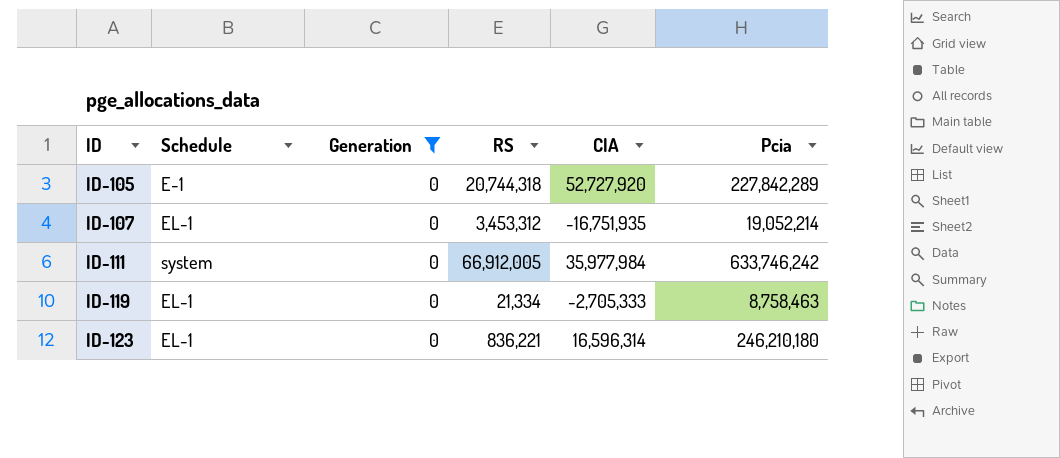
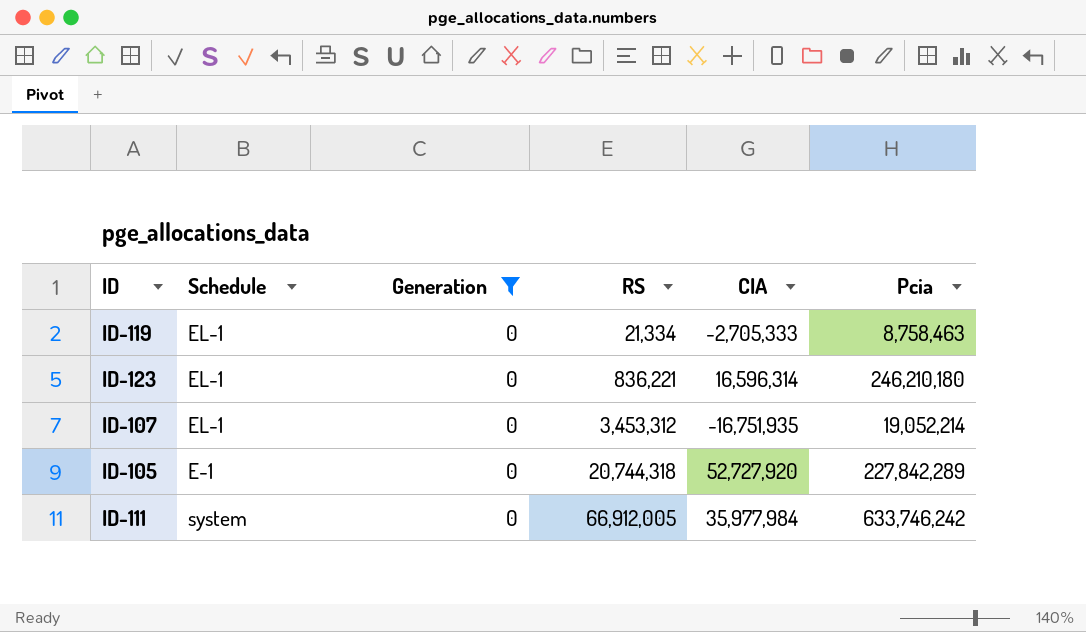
row order: ID ascending -> RS ascending

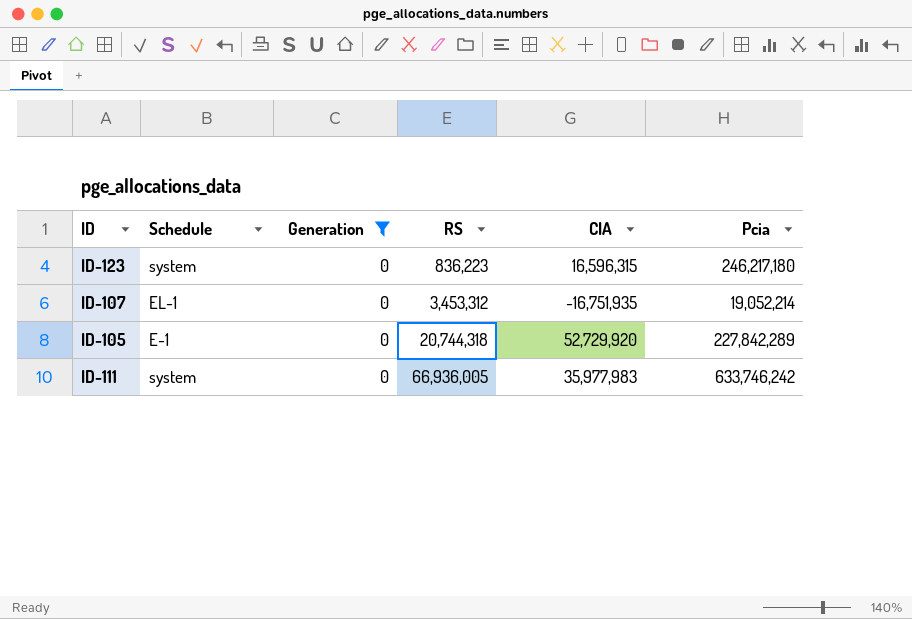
row ID-119: EL-1 | 0 | 21,334 | -2,705,333 | 8,758,463 -> none
ID-123 | Schedule: EL-1 -> system
ID-123 | RS: 836,221 -> 836,223
ID-123 | CIA: 16,596,314 -> 16,596,315
ID-123 | Pcia: 246,210,180 -> 246,217,180
ID-105 | CIA: 52,727,920 -> 52,729,920
ID-111 | RS: 66,912,005 -> 66,936,005
ID-111 | CIA: 35,977,984 -> 35,977,983

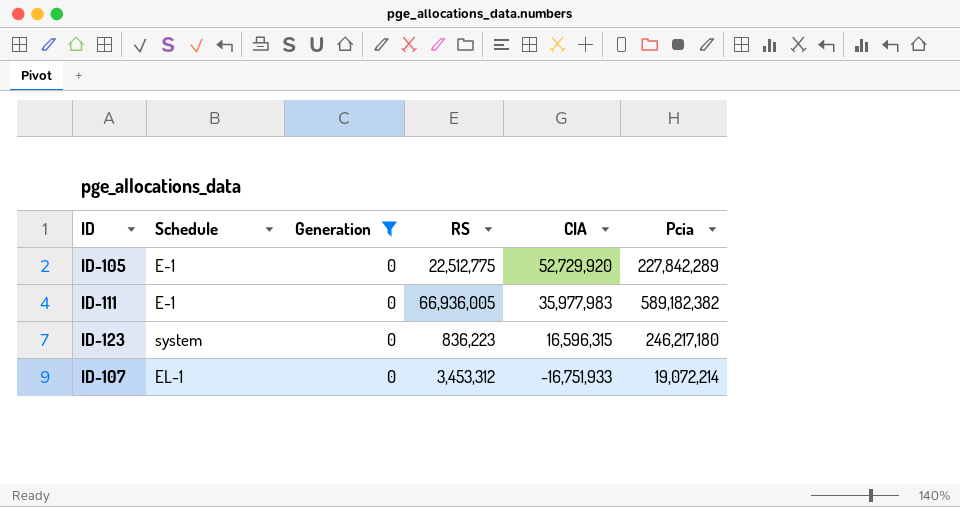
row order: RS ascending -> CIA descending
ID-105 | RS: 20,744,318 -> 22,512,775
ID-111 | Schedule: system -> E-1
ID-111 | Pcia: 633,746,242 -> 589,182,382
ID-107 | CIA: -16,751,935 -> -16,751,933
ID-107 | Pcia: 19,052,214 -> 19,072,214

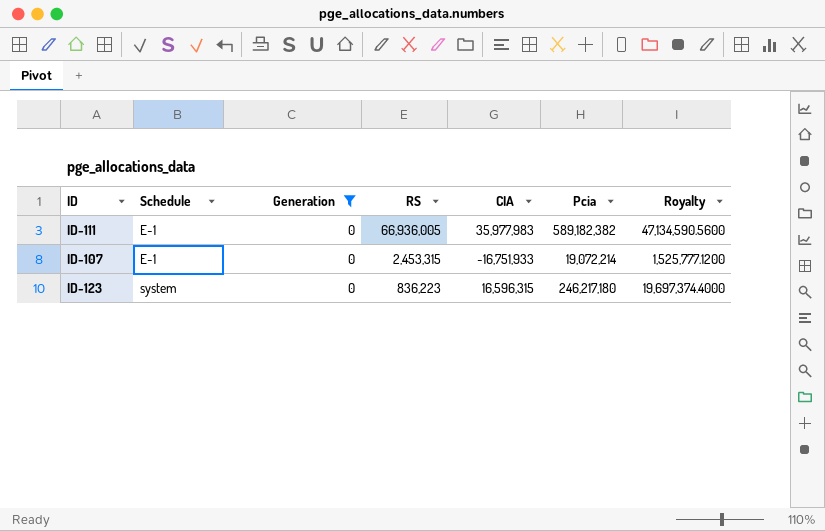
row order: CIA descending -> Schedule ascending
column Royalty | formula: none -> [Pcia] * 0.08
row ID-105: E-1 | 0 | 22,512,775 | 52,729,920 | 227,842,289 -> none
ID-107 | Schedule: EL-1 -> E-1
ID-107 | RS: 3,453,312 -> 2,453,315

